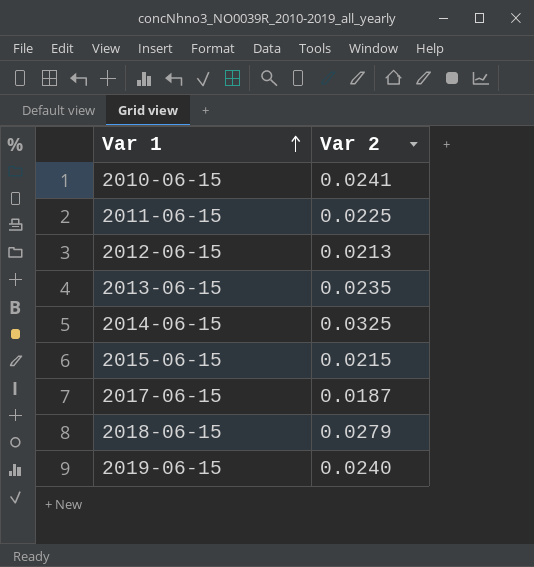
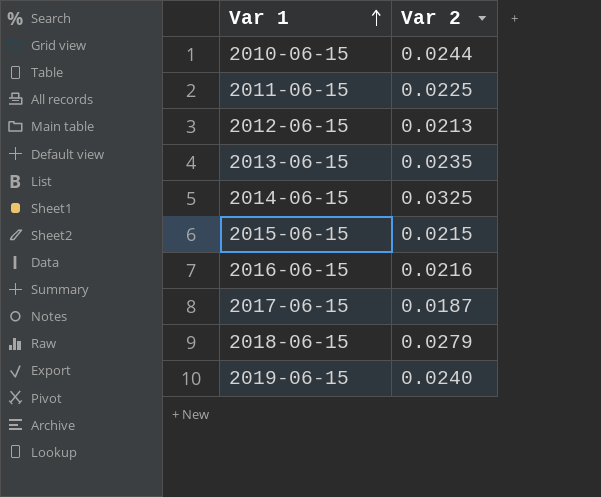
2010-06-15 | Var 2: 0.0241 -> 0.0244
row 2016-06-15: none -> 0.0216

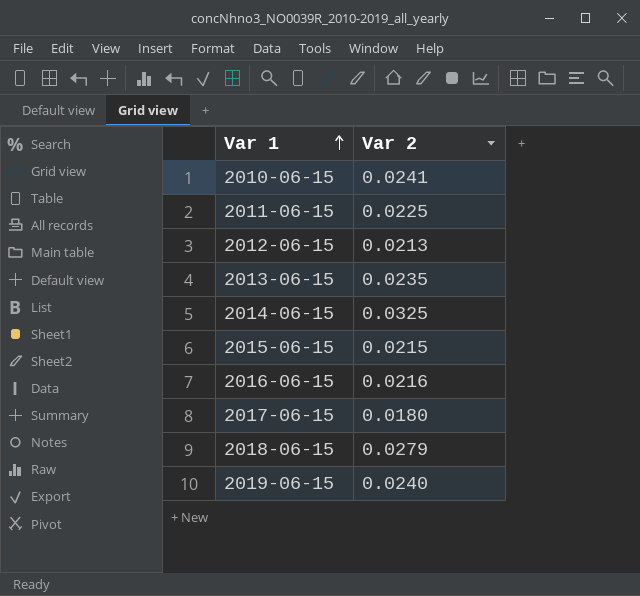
2010-06-15 | Var 2: 0.0244 -> 0.0241
2017-06-15 | Var 2: 0.0187 -> 0.0180

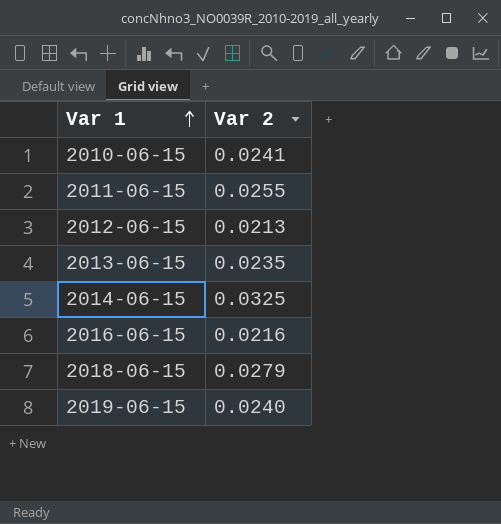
row 2015-06-15: 0.0215 -> none
row 2017-06-15: 0.0180 -> none
2011-06-15 | Var 2: 0.0225 -> 0.0255

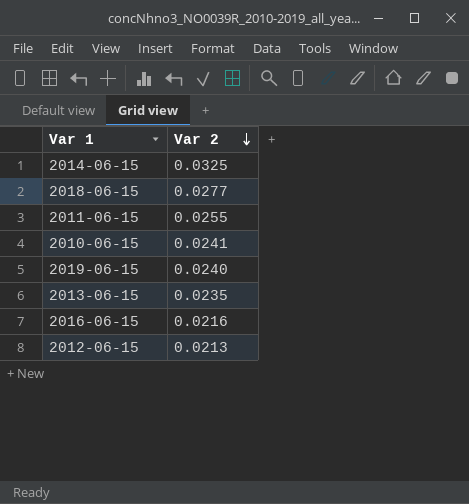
row order: Var 1 ascending -> Var 2 descending
2018-06-15 | Var 2: 0.0279 -> 0.0277

